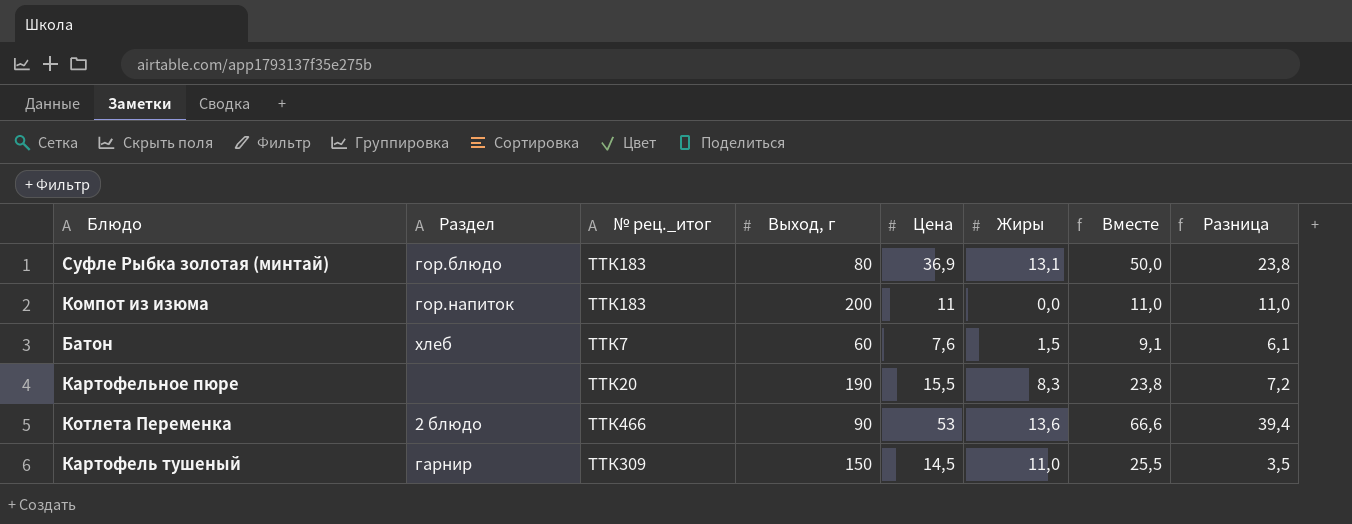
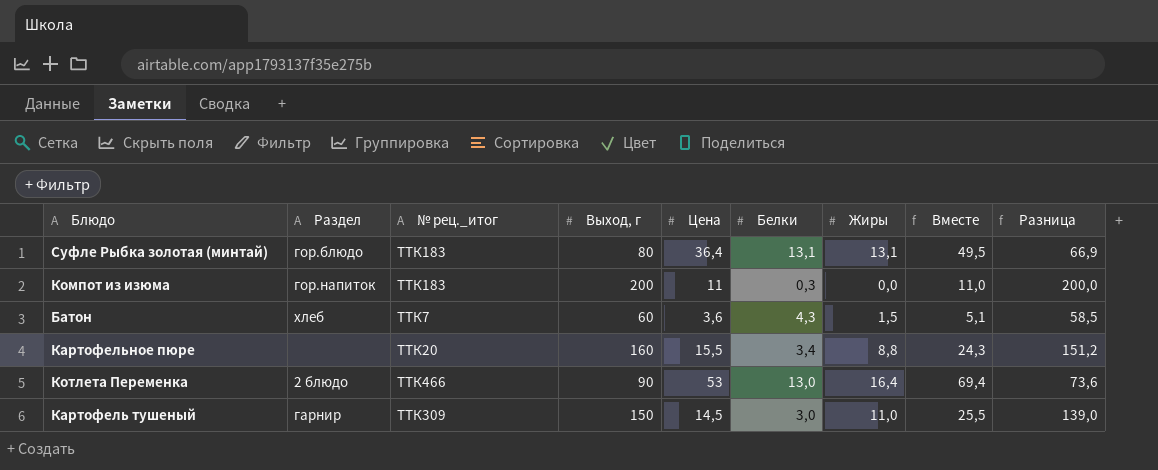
column Белки | position: none -> 6
column Разница | formula: [Цена] - [Жиры] -> [Выход, г] - [Жиры]
Суфле Рыбка золотая (минтай) | Цена: 36,9 -> 36,4
Суфле Рыбка золотая (минтай) | Вместе: 50,0 -> 49,5
Батон | Цена: 7,6 -> 3,6
Батон | Вместе: 9,1 -> 5,1
Картофельное пюре | Выход, г: 190 -> 160
Картофельное пюре | Жиры: 8,3 -> 8,8
Картофельное пюре | Вместе: 23,8 -> 24,3
Котлета Переменка | Жиры: 13,6 -> 16,4
Котлета Переменка | Вместе: 66,6 -> 69,4

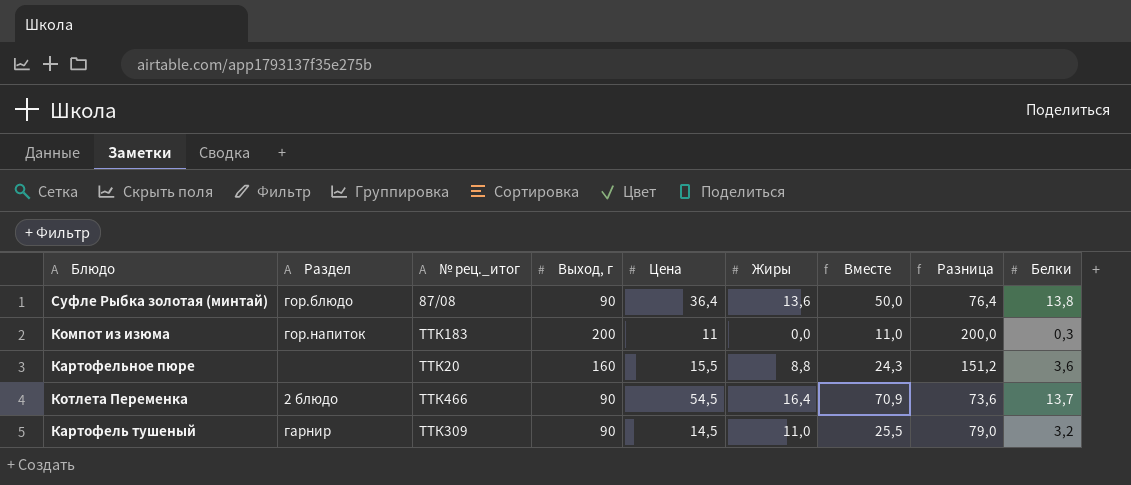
column Белки | position: 6 -> 9
row Батон: хлеб | ТТК7 | 60 | 3,6 | 4,3 | 1,5 | 5,1 | 58,5 -> none
Суфле Рыбка золотая (минтай) | № рец._итог: ТТК183 -> 87/08
Суфле Рыбка золотая (минтай) | Выход, г: 80 -> 90
Суфле Рыбка золотая (минтай) | Жиры: 13,1 -> 13,6
Суфле Рыбка золотая (минтай) | Вместе: 49,5 -> 50,0
Суфле Рыбка золотая (минтай) | Разница: 66,9 -> 76,4
Суфле Рыбка золотая (минтай) | Белки: 13,1 -> 13,8
Картофельное пюре | Белки: 3,4 -> 3,6
Котлета Переменка | Цена: 53 -> 54,5
Котлета Переменка | Вместе: 69,4 -> 70,9
Котлета Переменка | Белки: 13,0 -> 13,7
Картофель тушеный | Выход, г: 150 -> 90
Картофель тушеный | Разница: 139,0 -> 79,0
Картофель тушеный | Белки: 3,0 -> 3,2

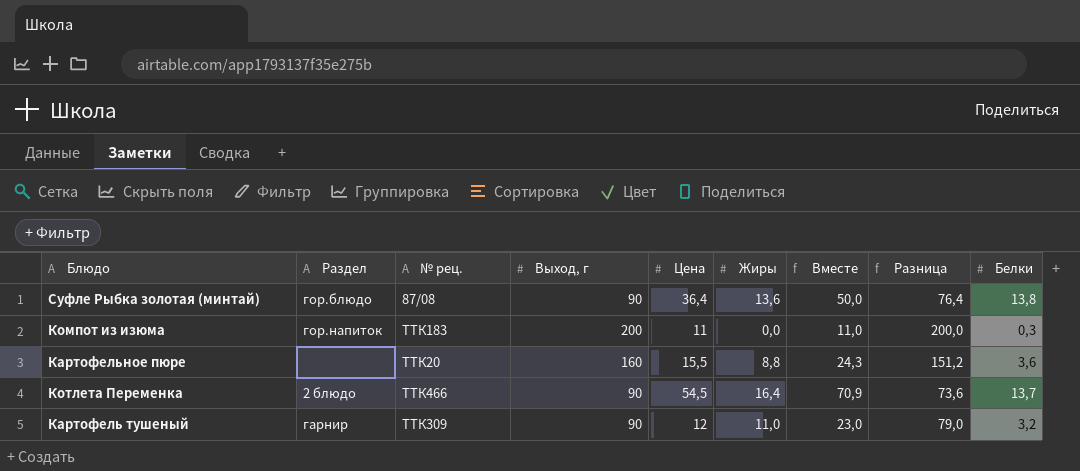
column name: № рец._итог -> № рец.
Картофель тушеный | Цена: 14,5 -> 12
Картофель тушеный | Вместе: 25,5 -> 23,0

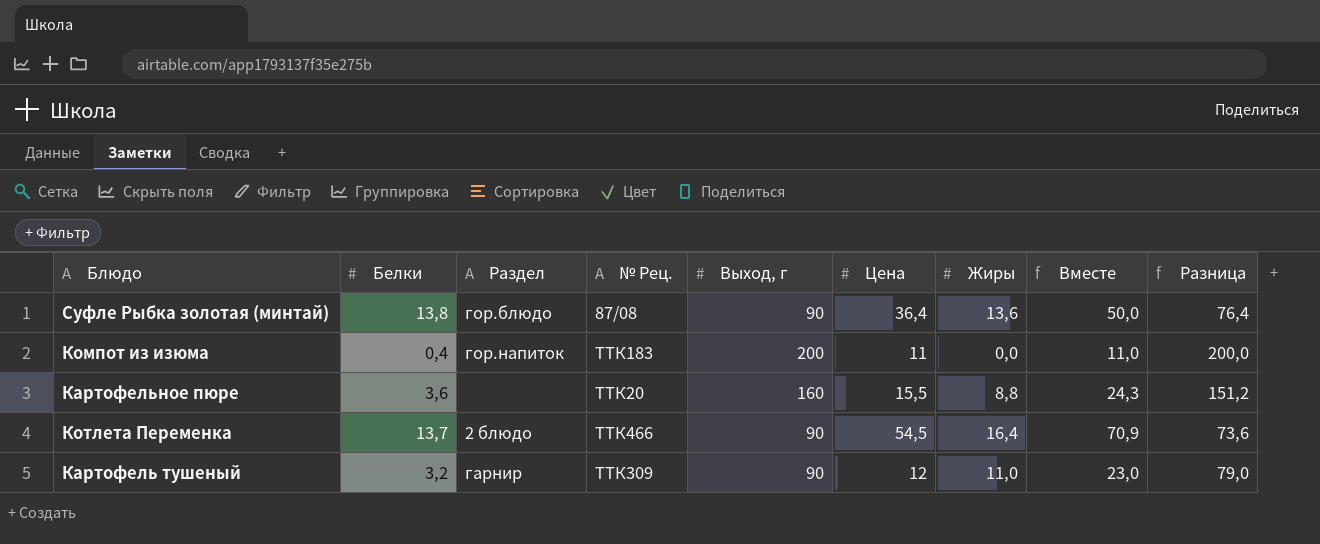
column Белки | position: 9 -> 2
column name: № рец. -> № Рец.
Компот из изюма | Белки: 0,3 -> 0,4

